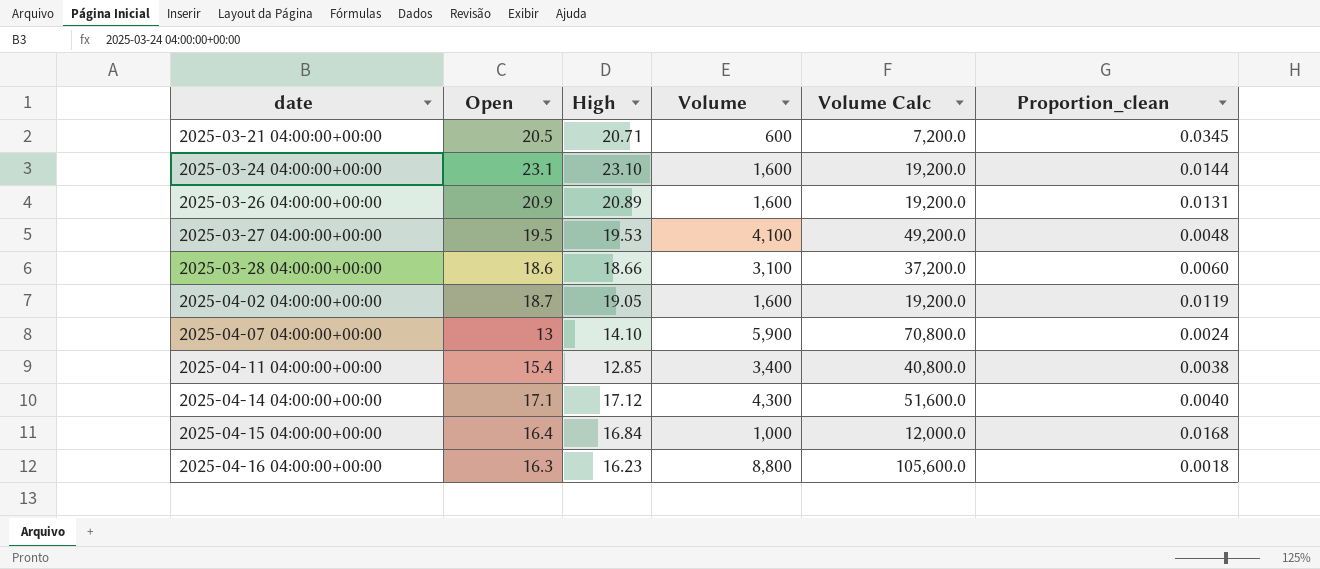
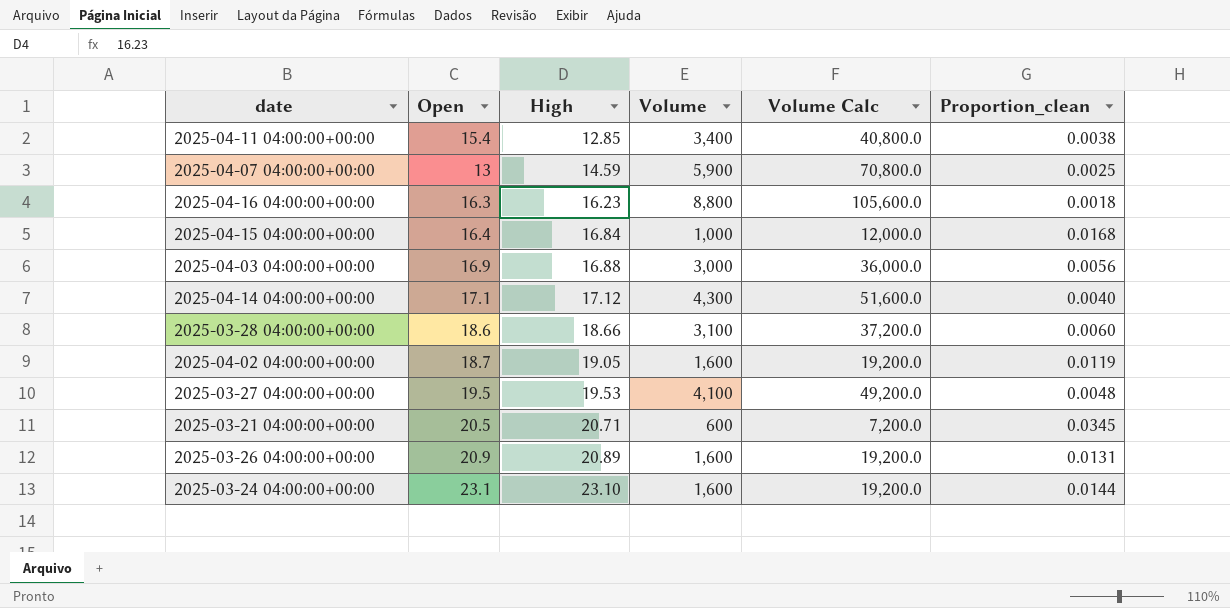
row order: date ascending -> High ascending
2025-04-07 04:00:00+00:00 | High: 14.10 -> 14.59
2025-04-07 04:00:00+00:00 | Proportion_clean: 0.0024 -> 0.0025
row 2025-04-03 04:00:00+00:00: none -> 16.9 | 16.88 | 3,000 | 36,000.0 | 0.0056

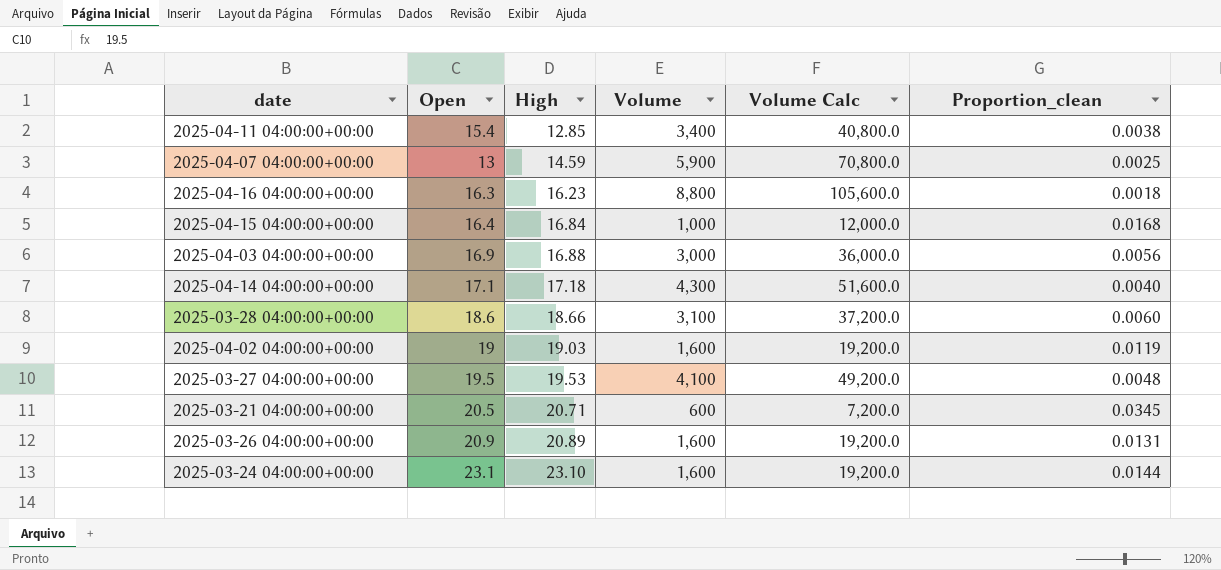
2025-04-14 04:00:00+00:00 | High: 17.12 -> 17.18
2025-04-02 04:00:00+00:00 | Open: 18.7 -> 19
2025-04-02 04:00:00+00:00 | High: 19.05 -> 19.03

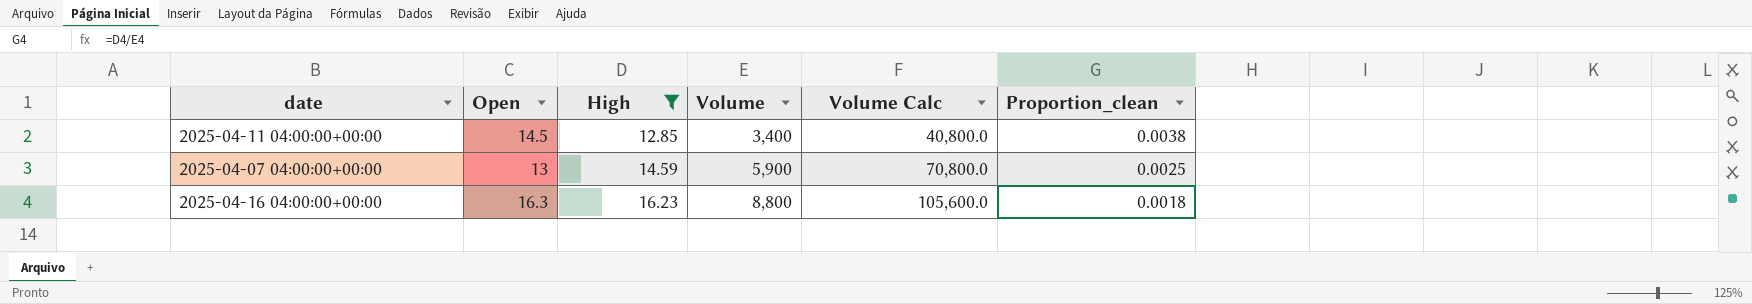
filter: none -> High <= 16.23
2025-04-11 04:00:00+00:00 | Open: 15.4 -> 14.5

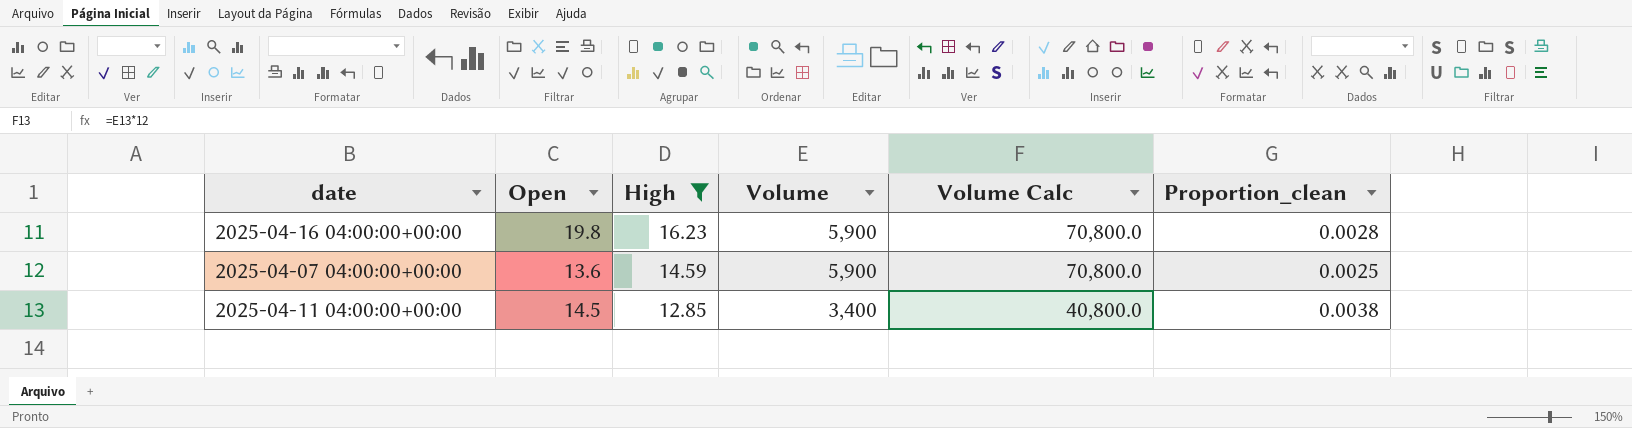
row order: High ascending -> High descending
2025-04-16 04:00:00+00:00 | Open: 16.3 -> 19.8
2025-04-16 04:00:00+00:00 | Volume: 8,800 -> 5,900
2025-04-16 04:00:00+00:00 | Volume Calc: 105,600.0 -> 70,800.0
2025-04-16 04:00:00+00:00 | Proportion_clean: 0.0018 -> 0.0028
2025-04-07 04:00:00+00:00 | Open: 13 -> 13.6

